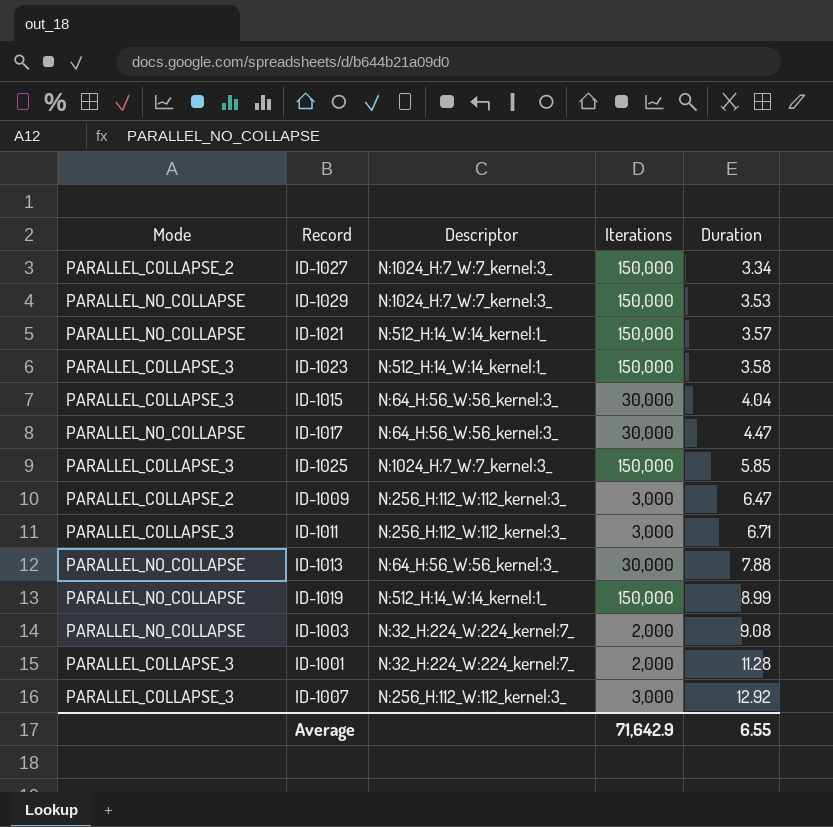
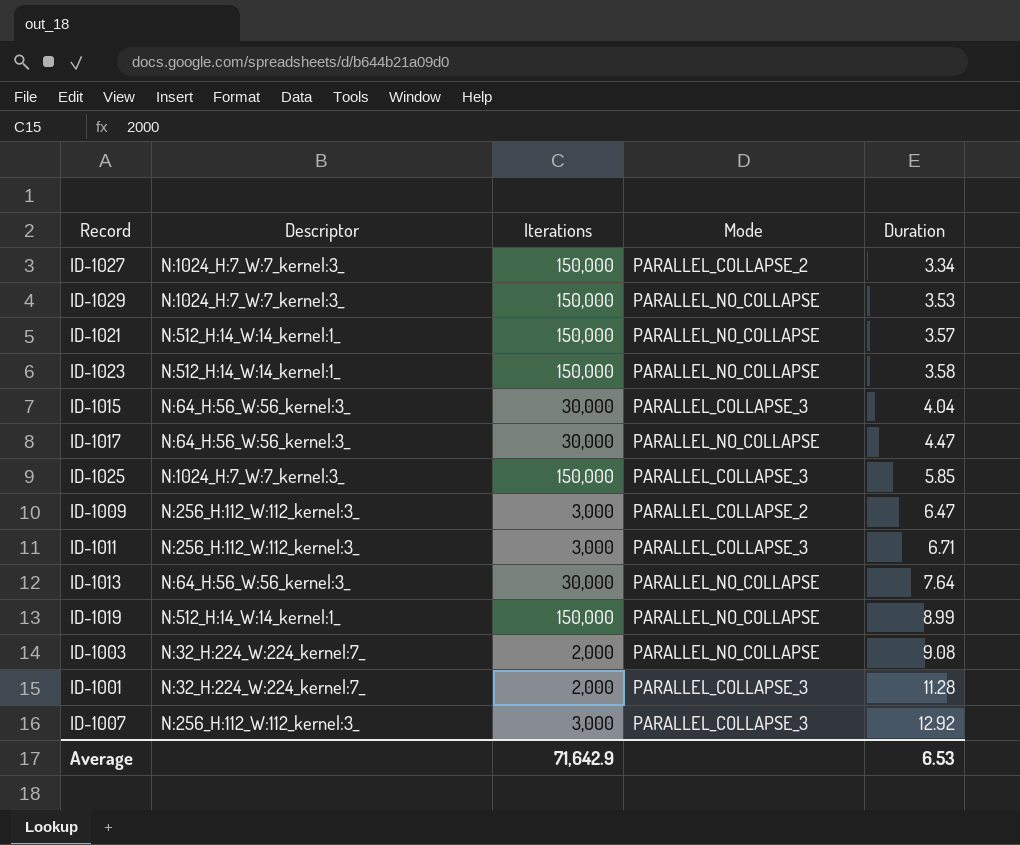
column Mode | position: 1 -> 4
ID-1023 | Mode: PARALLEL_COLLAPSE_3 -> PARALLEL_NO_COLLAPSE
ID-1013 | Duration: 7.88 -> 7.64
Average | Duration: 6.55 -> 6.53

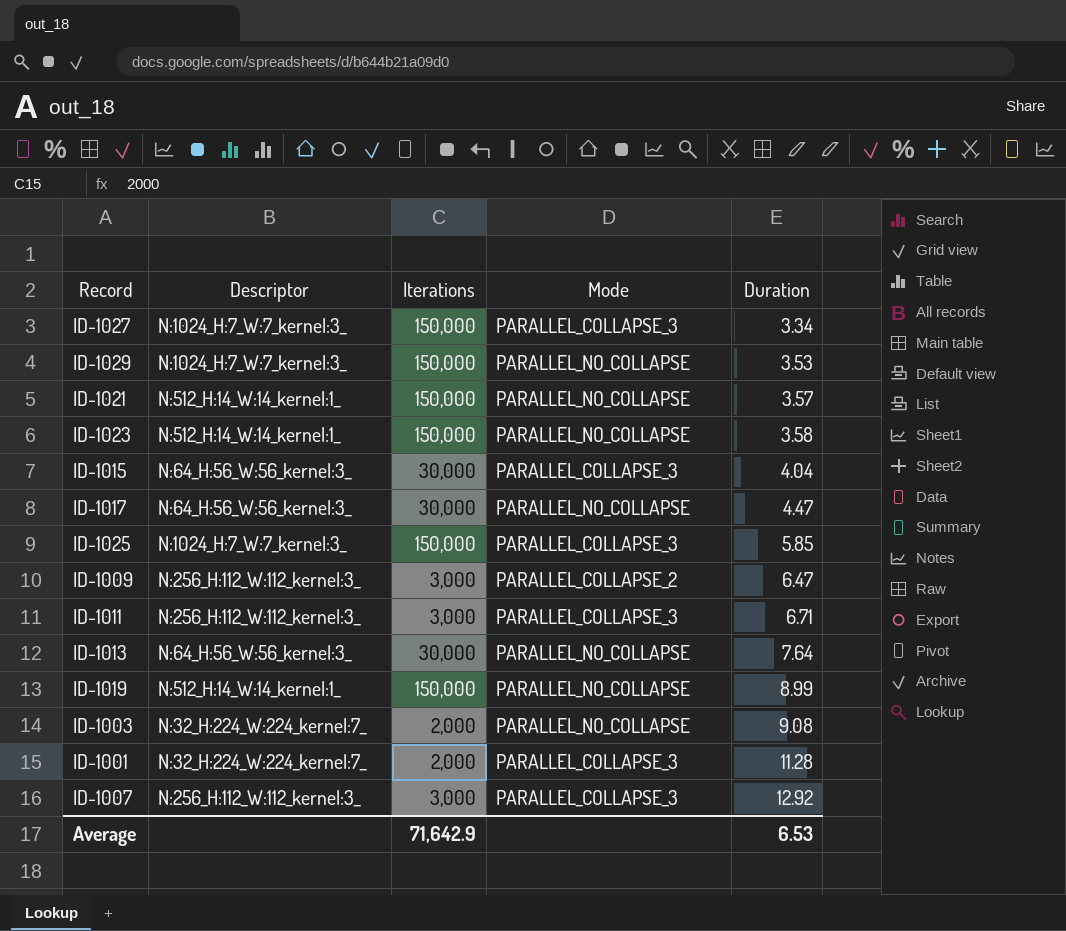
ID-1027 | Mode: PARALLEL_COLLAPSE_2 -> PARALLEL_COLLAPSE_3

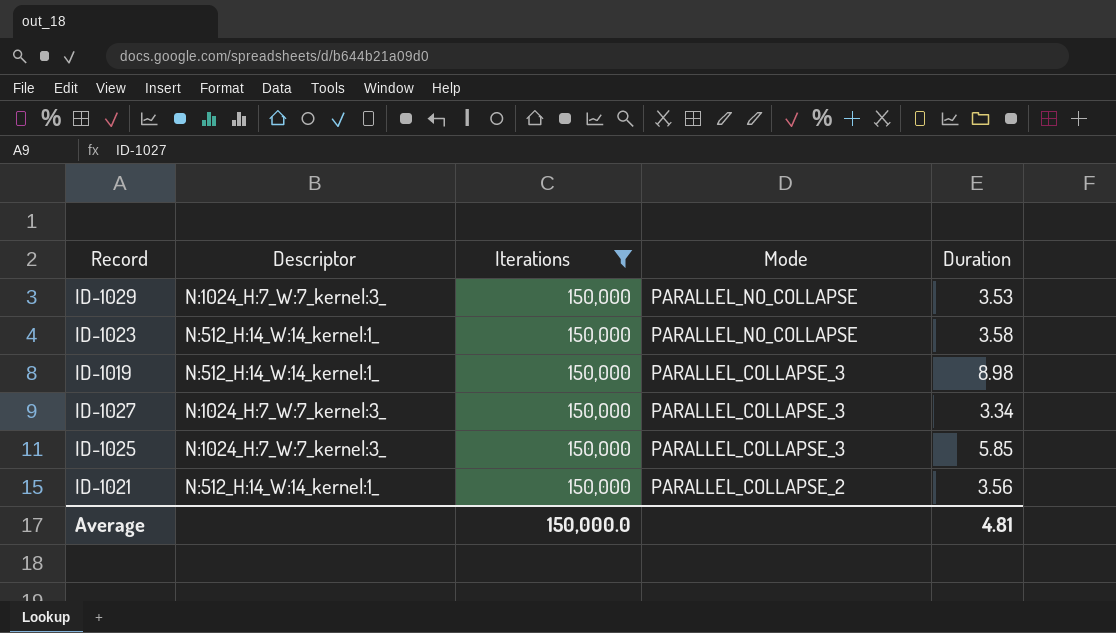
filter: none -> Iterations = 150,000
row order: Duration ascending -> Mode descending
ID-1019 | Mode: PARALLEL_NO_COLLAPSE -> PARALLEL_COLLAPSE_3
ID-1019 | Duration: 8.99 -> 8.98
ID-1021 | Mode: PARALLEL_NO_COLLAPSE -> PARALLEL_COLLAPSE_2
ID-1021 | Duration: 3.57 -> 3.56
Average | Iterations: 71,642.9 -> 150,000.0
Average | Duration: 6.53 -> 4.81

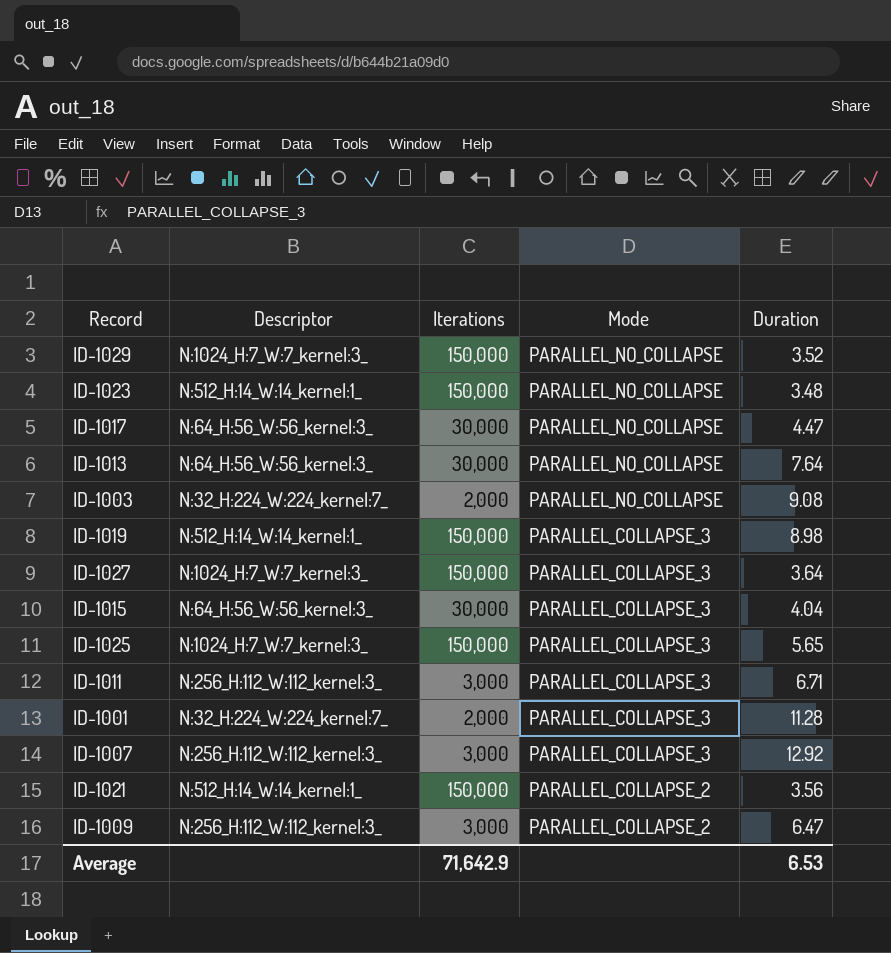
filter: Iterations = 150,000 -> none
ID-1029 | Duration: 3.53 -> 3.52
ID-1023 | Duration: 3.58 -> 3.48
ID-1027 | Duration: 3.34 -> 3.64
ID-1025 | Duration: 5.85 -> 5.65
Average | Iterations: 150,000.0 -> 71,642.9
Average | Duration: 4.81 -> 6.53

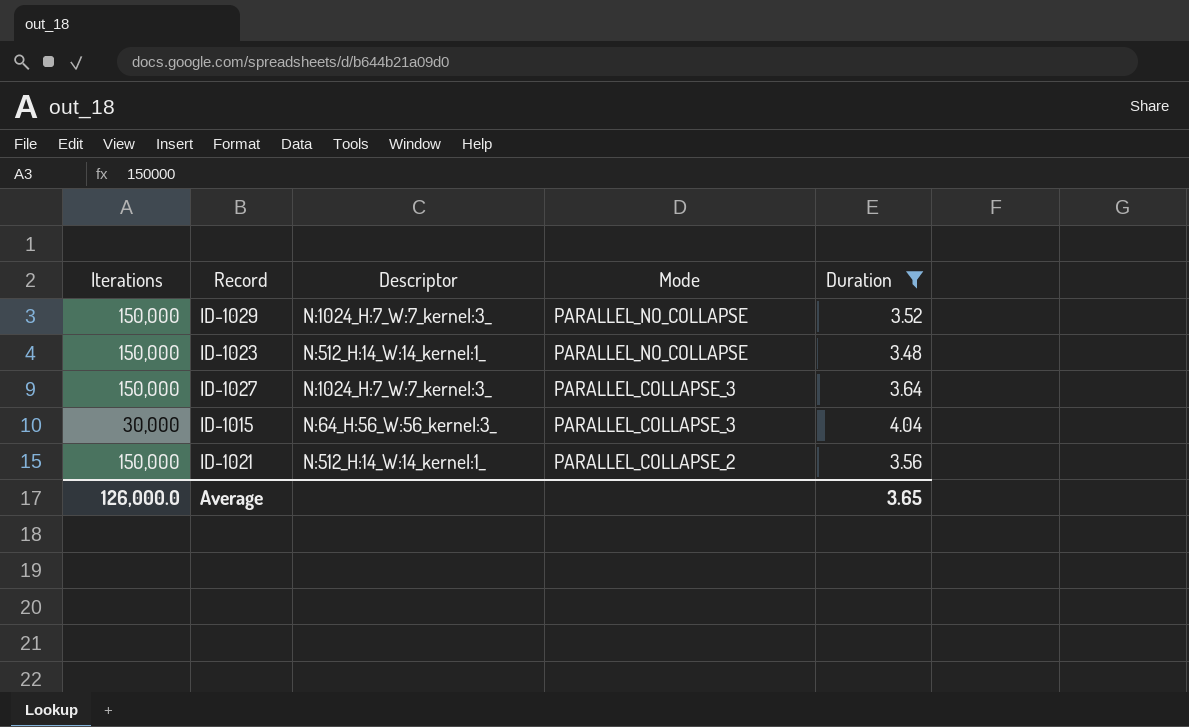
filter: none -> Duration <= 4.04
column Iterations | position: 3 -> 1
Average | Iterations: 71,642.9 -> 126,000.0
Average | Duration: 6.53 -> 3.65

